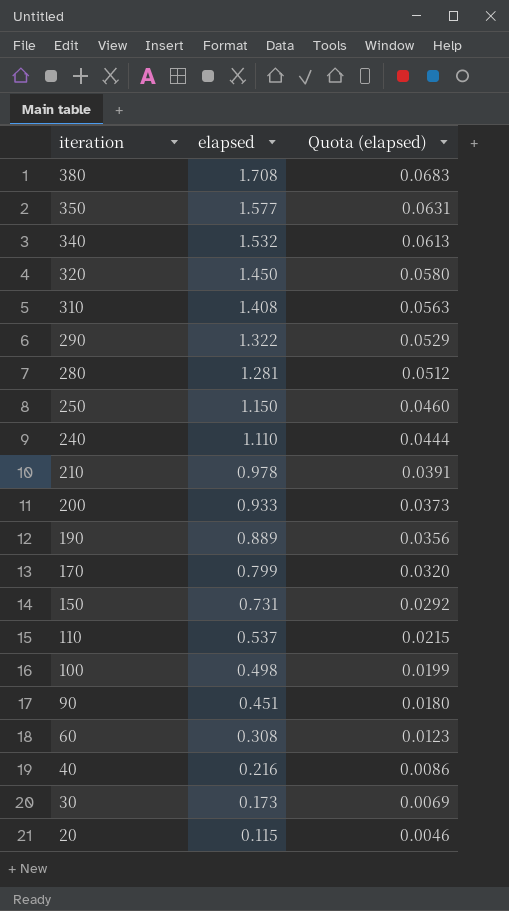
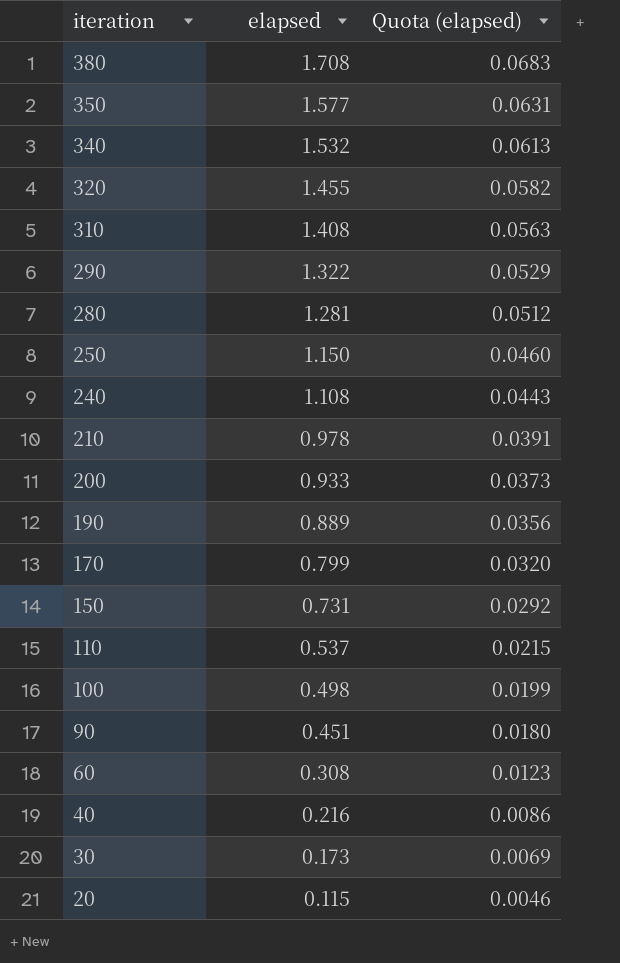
320 | elapsed: 1.450 -> 1.455
320 | Quota (elapsed): 0.0580 -> 0.0582
240 | elapsed: 1.110 -> 1.108
240 | Quota (elapsed): 0.0444 -> 0.0443

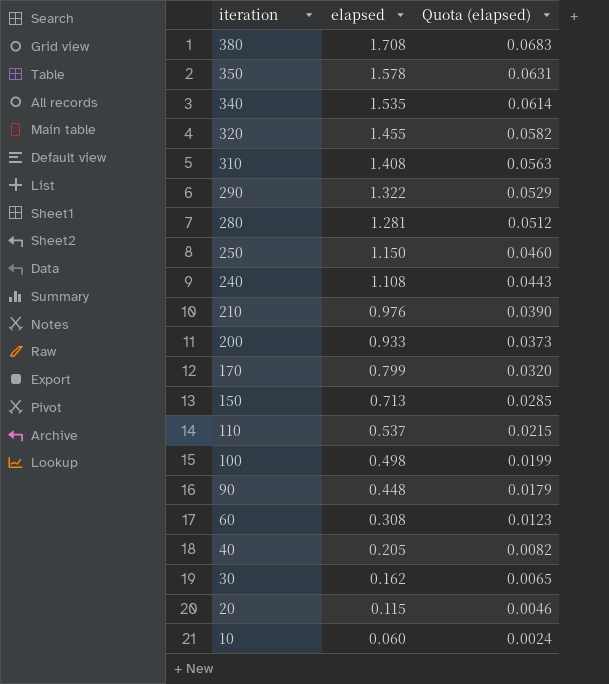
row 190: 0.889 | 0.0356 -> none
350 | elapsed: 1.577 -> 1.578
340 | elapsed: 1.532 -> 1.535
340 | Quota (elapsed): 0.0613 -> 0.0614
210 | elapsed: 0.978 -> 0.976
210 | Quota (elapsed): 0.0391 -> 0.0390
150 | elapsed: 0.731 -> 0.713
150 | Quota (elapsed): 0.0292 -> 0.0285
90 | elapsed: 0.451 -> 0.448
90 | Quota (elapsed): 0.0180 -> 0.0179
40 | elapsed: 0.216 -> 0.205
40 | Quota (elapsed): 0.0086 -> 0.0082
30 | elapsed: 0.173 -> 0.162
30 | Quota (elapsed): 0.0069 -> 0.0065
row 10: none -> 0.060 | 0.0024

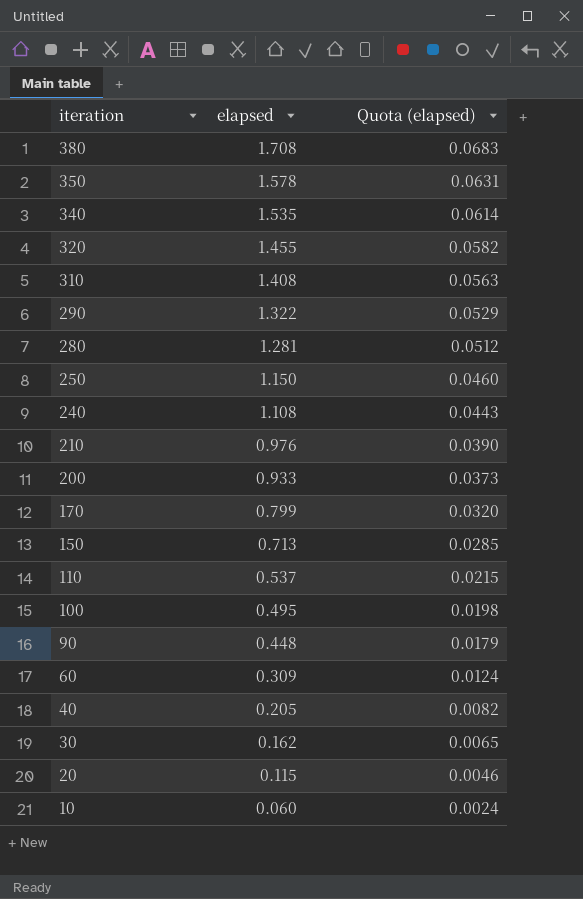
100 | elapsed: 0.498 -> 0.495
100 | Quota (elapsed): 0.0199 -> 0.0198
60 | elapsed: 0.308 -> 0.309
60 | Quota (elapsed): 0.0123 -> 0.0124

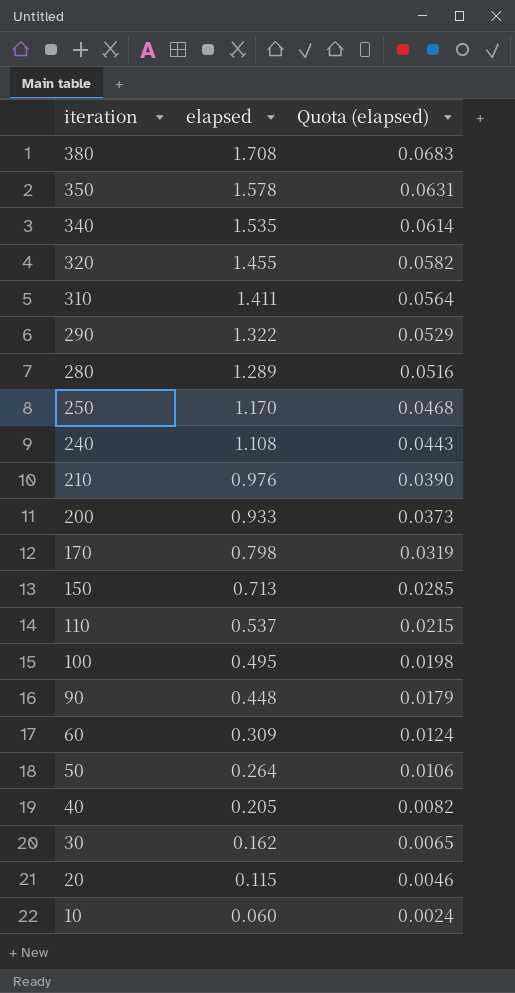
310 | elapsed: 1.408 -> 1.411
310 | Quota (elapsed): 0.0563 -> 0.0564
280 | elapsed: 1.281 -> 1.289
280 | Quota (elapsed): 0.0512 -> 0.0516
250 | elapsed: 1.150 -> 1.170
250 | Quota (elapsed): 0.0460 -> 0.0468
170 | elapsed: 0.799 -> 0.798
170 | Quota (elapsed): 0.0320 -> 0.0319
row 50: none -> 0.264 | 0.0106

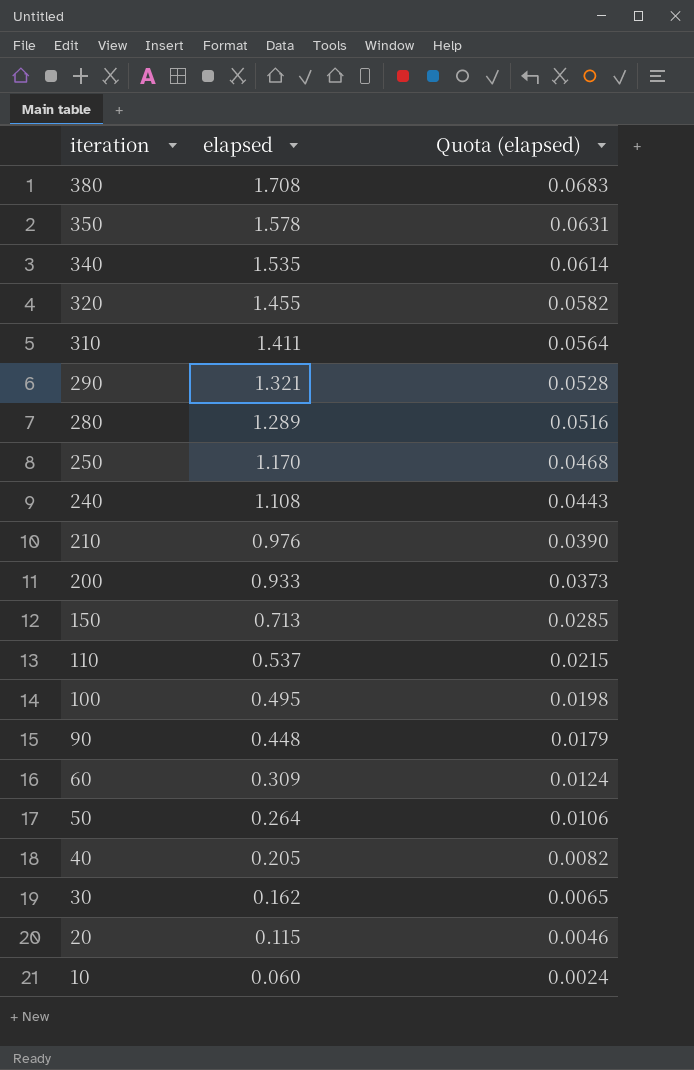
row 170: 0.798 | 0.0319 -> none
290 | elapsed: 1.322 -> 1.321
290 | Quota (elapsed): 0.0529 -> 0.0528

